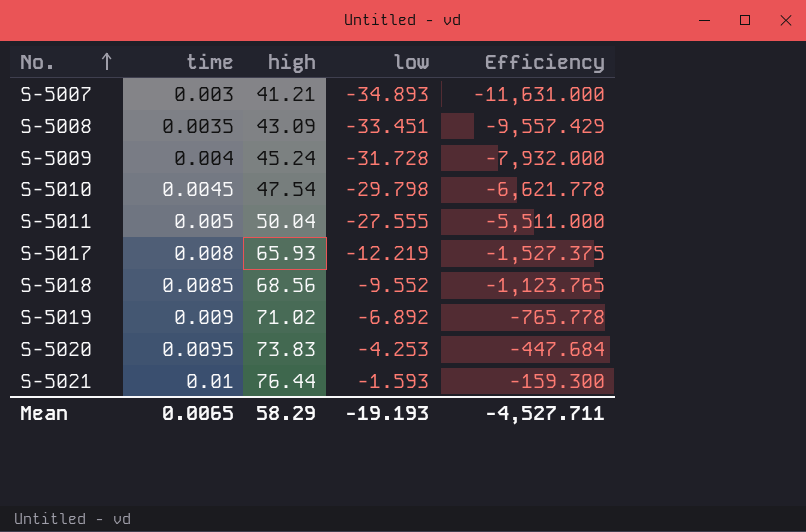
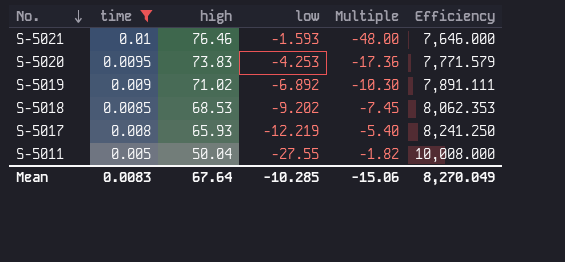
filter: none -> time >= 0.005
row order: No. ascending -> No. descending
column Multiple | formula: none -> [high] / [low]
column Efficiency | formula: [low] / [time] -> [high] / [time]
S-5021 | high: 76.44 -> 76.46
S-5018 | high: 68.56 -> 68.53
S-5018 | low: -9.552 -> -9.202
S-5011 | low: -27.555 -> -27.55
Mean | time: 0.0065 -> 0.0083
Mean | high: 58.29 -> 67.64
Mean | low: -19.193 -> -10.285
Mean | Efficiency: -4,527.711 -> 8,270.049

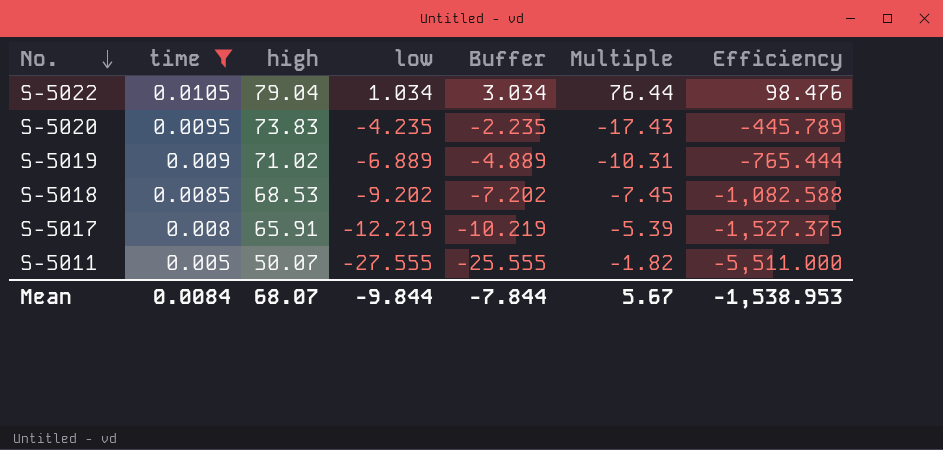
column Buffer | formula: none -> [low] + 2
column Efficiency | formula: [high] / [time] -> [low] / [time]
row S-5021: 0.01 | 76.46 | -1.593 | -48.00 | 7,646.000 -> none
row S-5022: none -> 0.0105 | 79.04 | 1.034 | 3.034 | 76.44 | 98.476
S-5020 | low: -4.253 -> -4.235
S-5020 | Multiple: -17.36 -> -17.43
S-5019 | low: -6.892 -> -6.889
S-5019 | Multiple: -10.30 -> -10.31
S-5017 | high: 65.93 -> 65.91
S-5017 | Multiple: -5.40 -> -5.39
S-5011 | high: 50.04 -> 50.07
S-5011 | low: -27.55 -> -27.555
Mean | time: 0.0083 -> 0.0084
Mean | high: 67.64 -> 68.07
Mean | low: -10.285 -> -9.844
Mean | Multiple: -15.06 -> 5.67
Mean | Efficiency: 8,270.049 -> -1,538.953

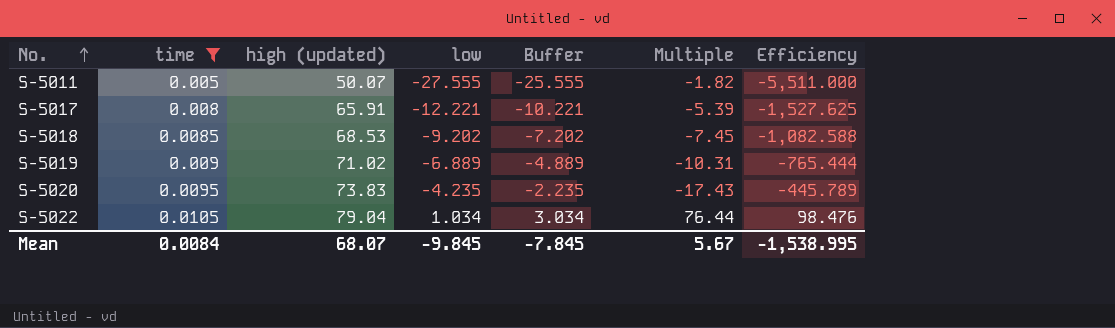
row order: No. descending -> No. ascending
column name: high -> high (updated)
S-5017 | low: -12.219 -> -12.221
S-5017 | Buffer: -10.219 -> -10.221
S-5017 | Efficiency: -1,527.375 -> -1,527.625
Mean | low: -9.844 -> -9.845
Mean | Buffer: -7.844 -> -7.845
Mean | Efficiency: -1,538.953 -> -1,538.995

